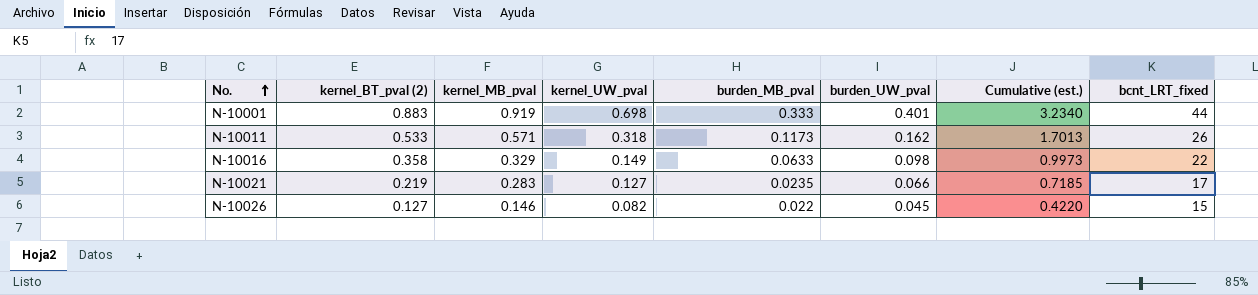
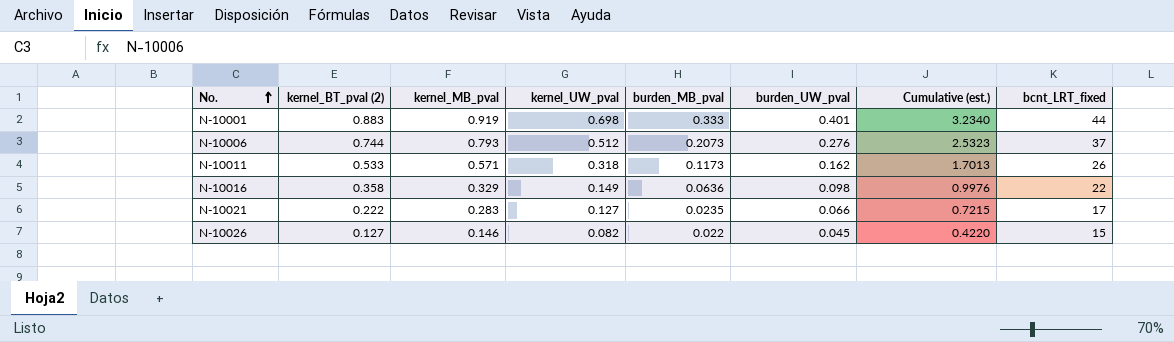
row N-10006: none -> 0.744 | 0.793 | 0.512 | 0.2073 | 0.276 | 2.5323 | 37
N-10016 | burden_MB_pval: 0.0633 -> 0.0636
N-10016 | Cumulative (est.): 0.9973 -> 0.9976
N-10021 | kernel_BT_pval (2): 0.219 -> 0.222
N-10021 | Cumulative (est.): 0.7185 -> 0.7215

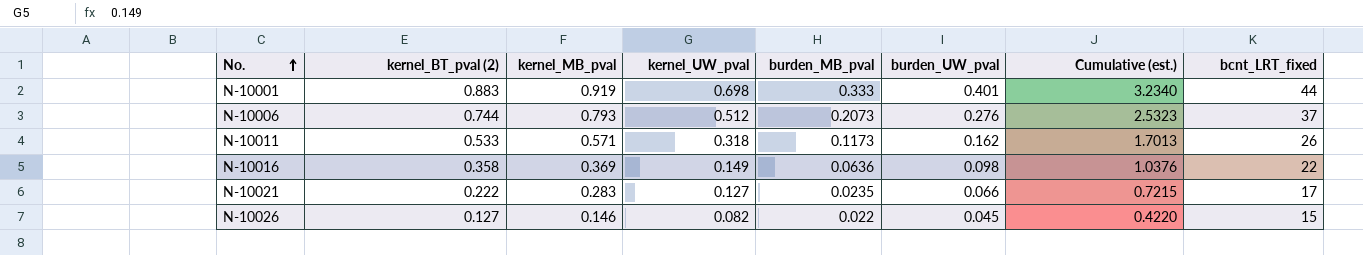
N-10016 | kernel_MB_pval: 0.329 -> 0.369
N-10016 | Cumulative (est.): 0.9976 -> 1.0376

